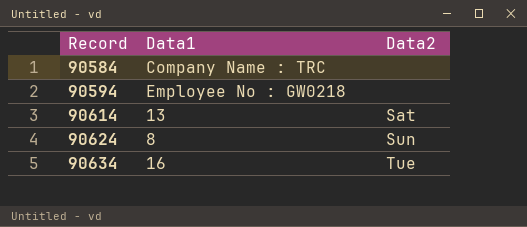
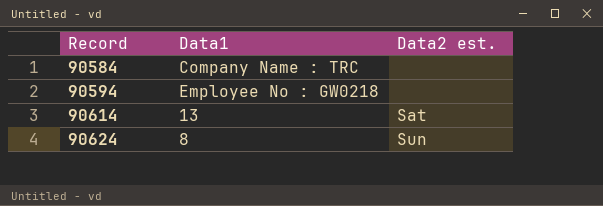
column name: Data2 -> Data2 est.
row 90634: 16 | Tue -> none

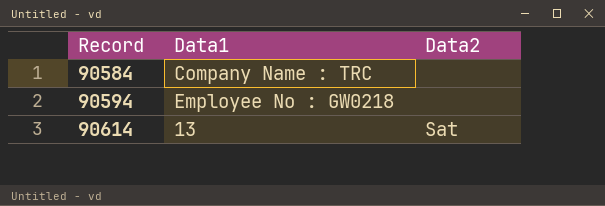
column name: Data2 est. -> Data2
row 90624: 8 | Sun -> none

